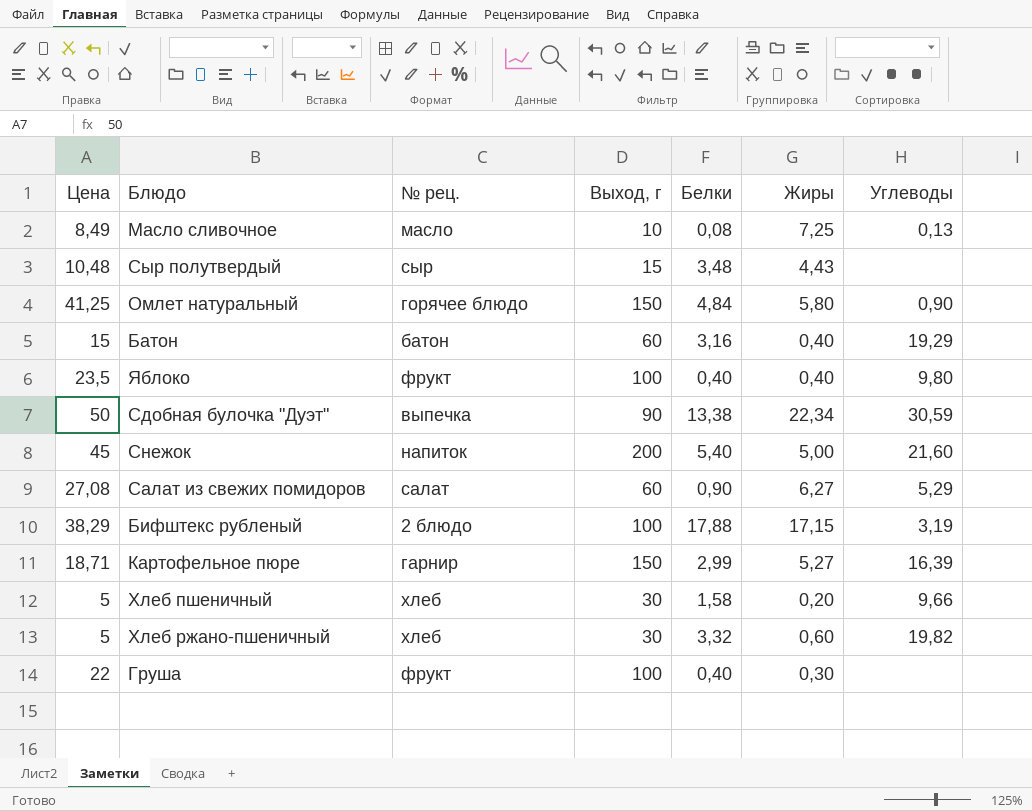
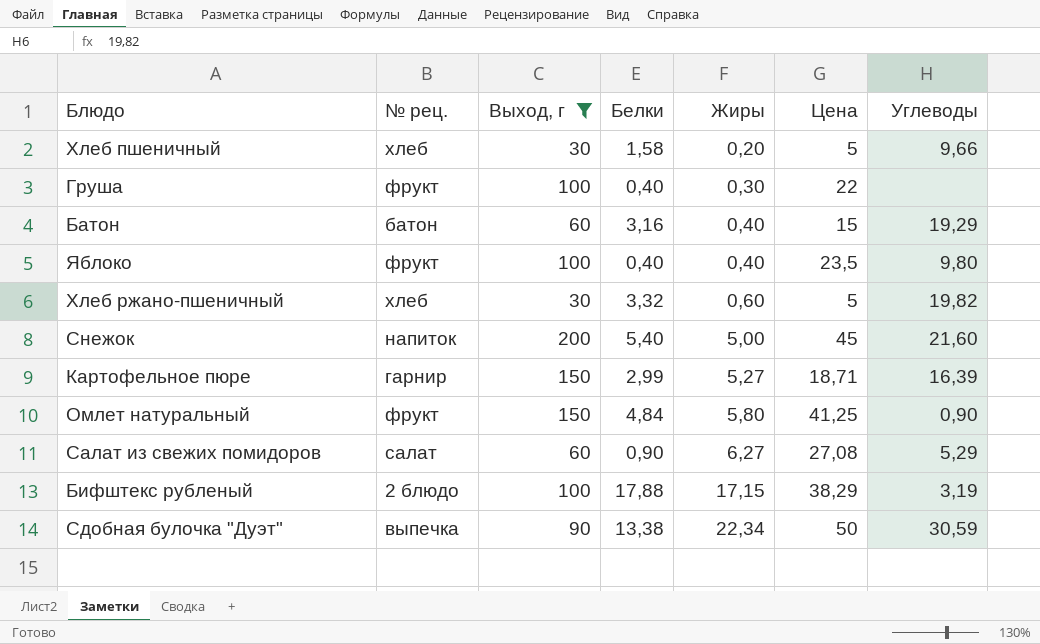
filter: none -> Выход, г >= 30
row order: none -> Жиры ascending
column Цена | position: 1 -> 6
Омлет натуральный | № рец.: горячее блюдо -> фрукт

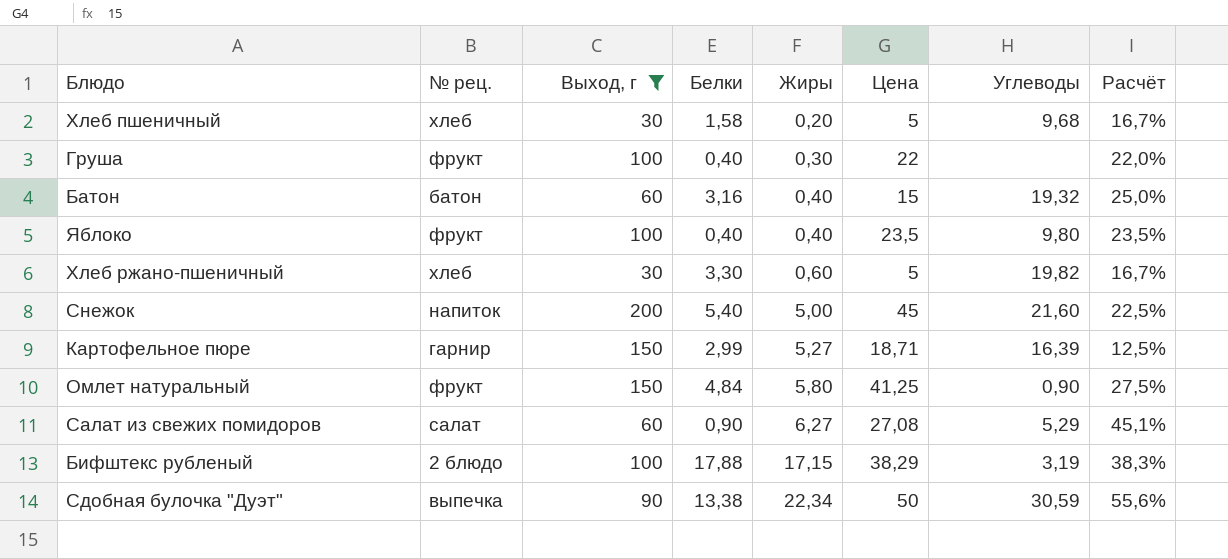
column Расчёт | formula: none -> [Цена] / [Выход, г]
Хлеб пшеничный | Углеводы: 9,66 -> 9,68
Батон | Углеводы: 19,29 -> 19,32
Хлеб ржано-пшеничный | Белки: 3,32 -> 3,30

